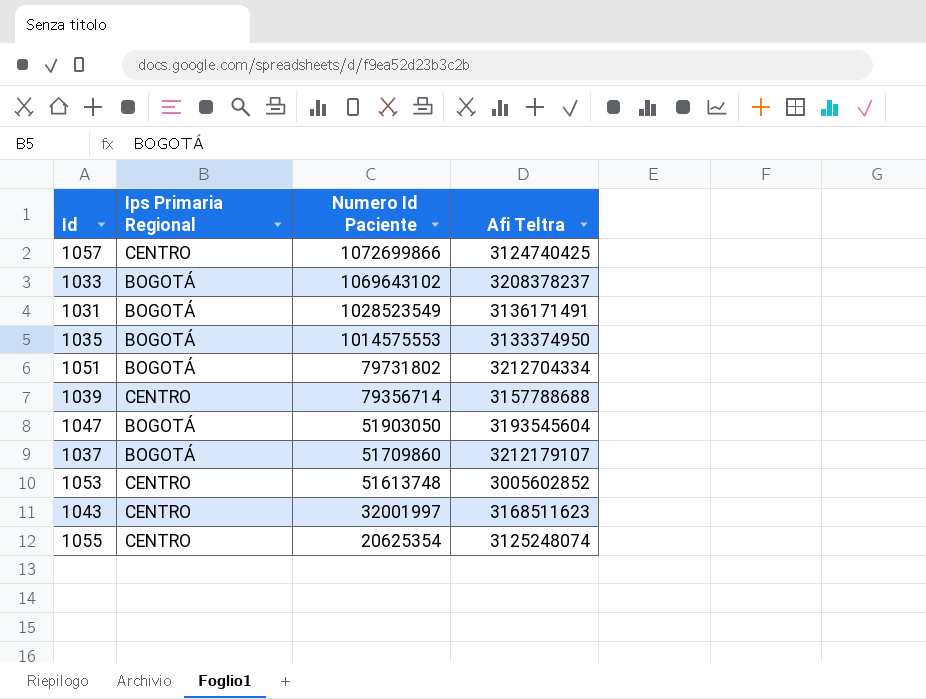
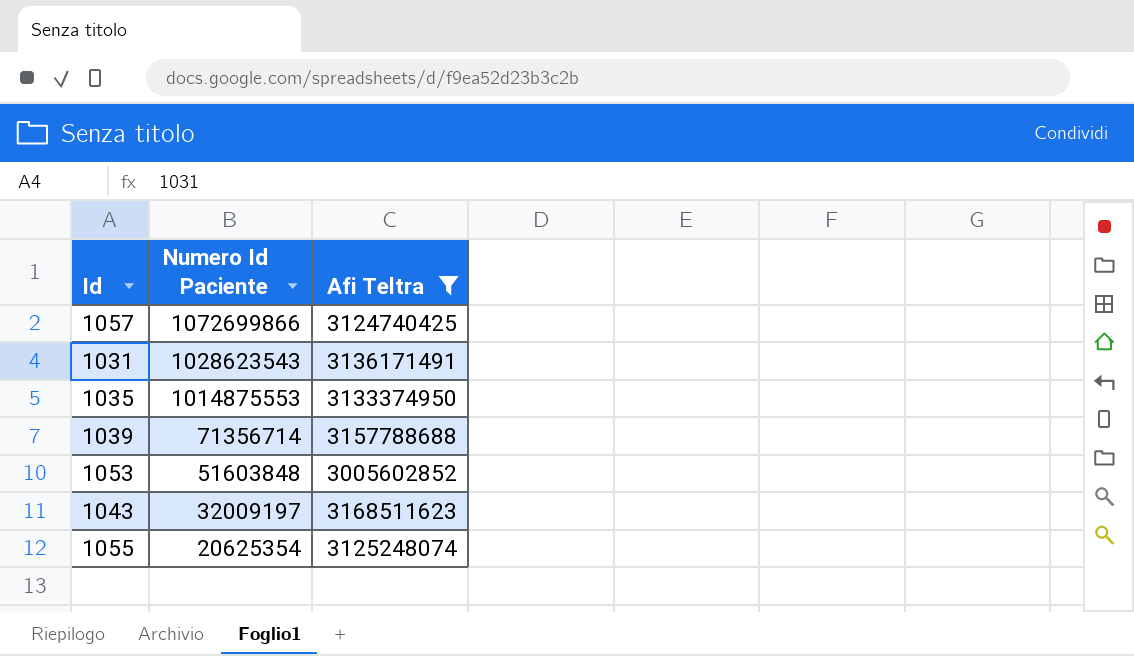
filter: none -> Afi Teltra <= 3168511623
column Ips Primaria Regional | position: 2 -> none
1031 | Numero Id Paciente: 1028523549 -> 1028623543
1035 | Numero Id Paciente: 1014575553 -> 1014875553
1039 | Numero Id Paciente: 79356714 -> 71356714
1053 | Numero Id Paciente: 51613748 -> 51603848
1043 | Numero Id Paciente: 32001997 -> 32009197

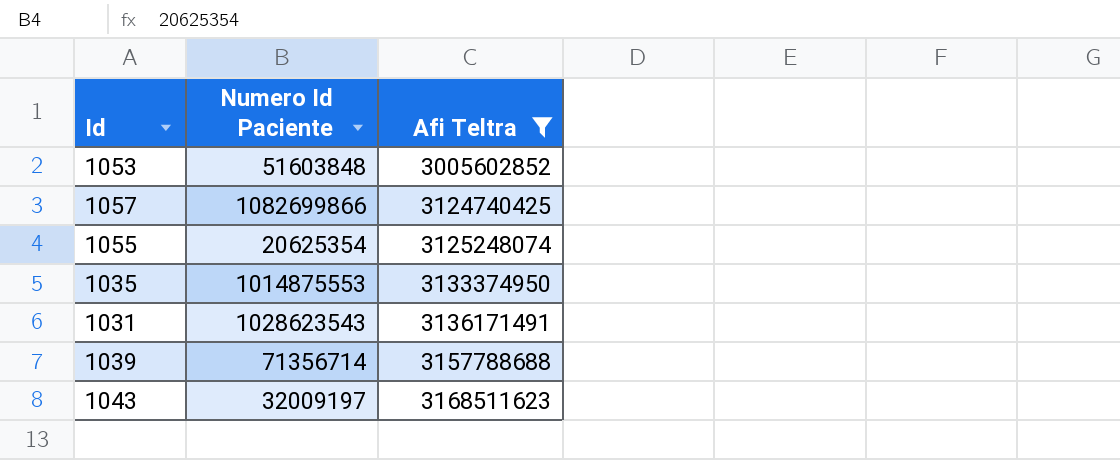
row order: Numero Id Paciente descending -> Afi Teltra ascending
1057 | Numero Id Paciente: 1072699866 -> 1082699866

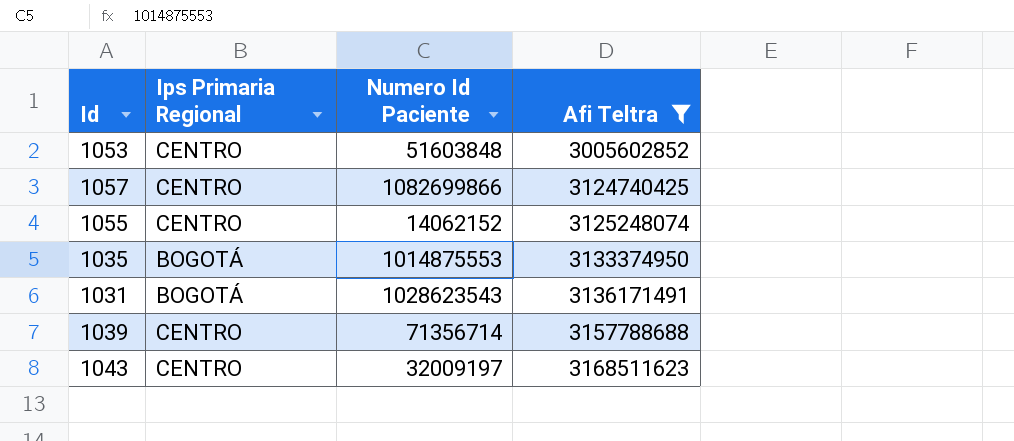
column Ips Primaria Regional | position: none -> 2
1055 | Numero Id Paciente: 20625354 -> 14062152

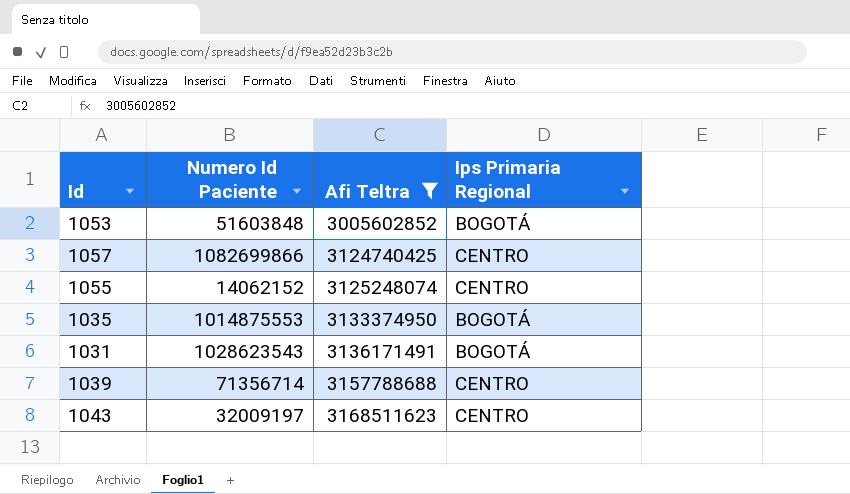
column Ips Primaria Regional | position: 2 -> 4
1053 | Ips Primaria Regional: CENTRO -> BOGOTÁ

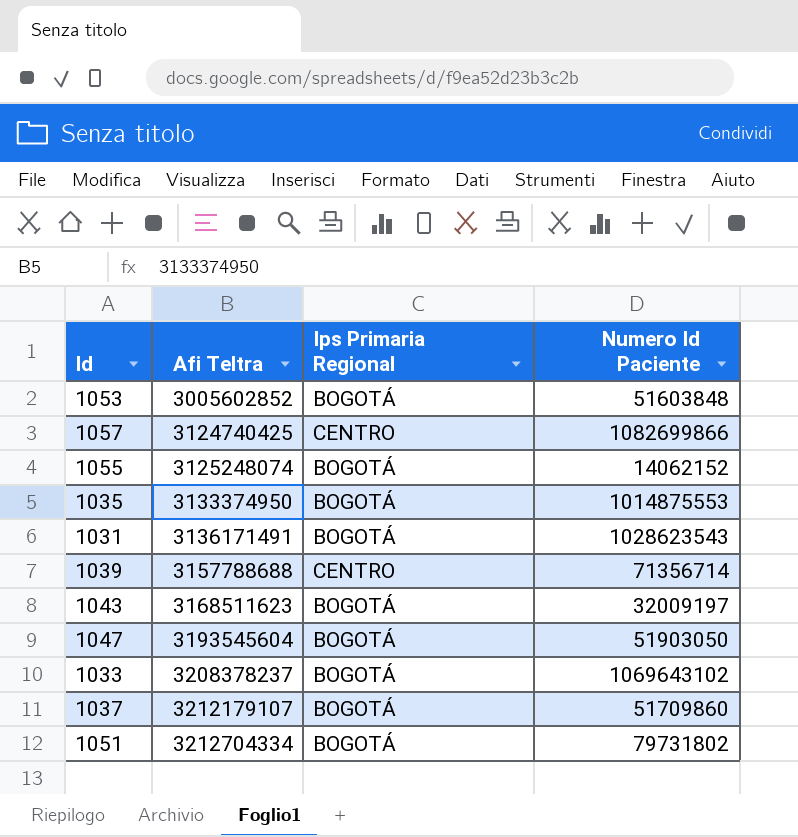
filter: Afi Teltra <= 3168511623 -> none
column Numero Id Paciente | position: 2 -> 4
1055 | Ips Primaria Regional: CENTRO -> BOGOTÁ
1043 | Ips Primaria Regional: CENTRO -> BOGOTÁ

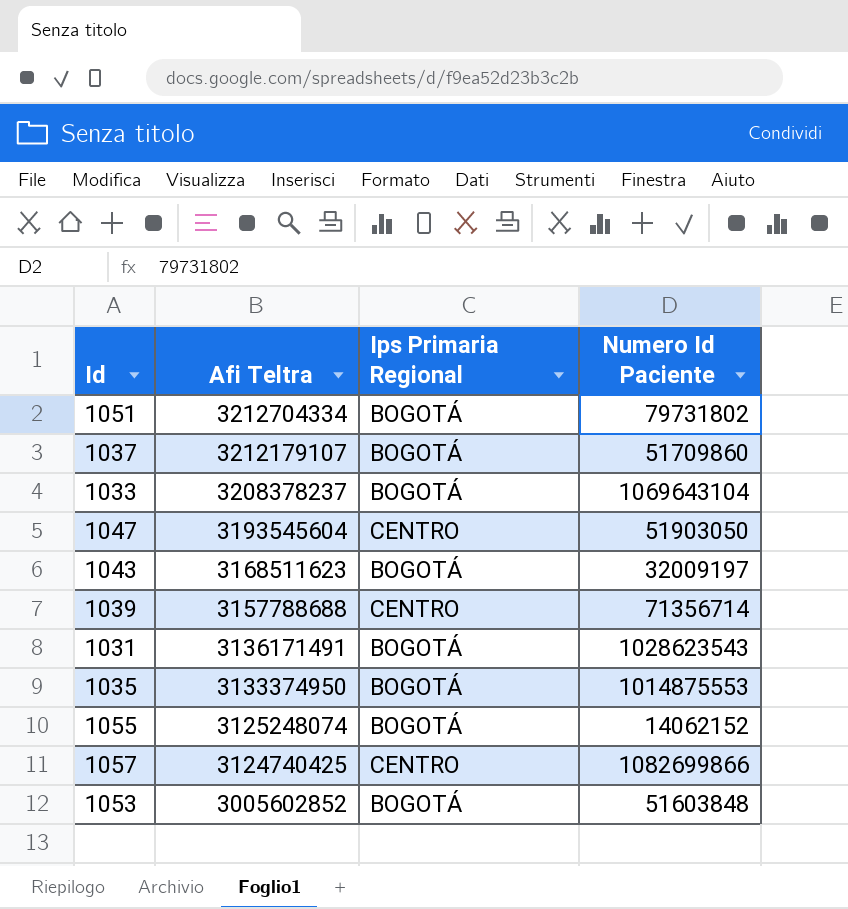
row order: Afi Teltra ascending -> Afi Teltra descending
1033 | Numero Id Paciente: 1069643102 -> 1069643104
1047 | Ips Primaria Regional: BOGOTÁ -> CENTRO

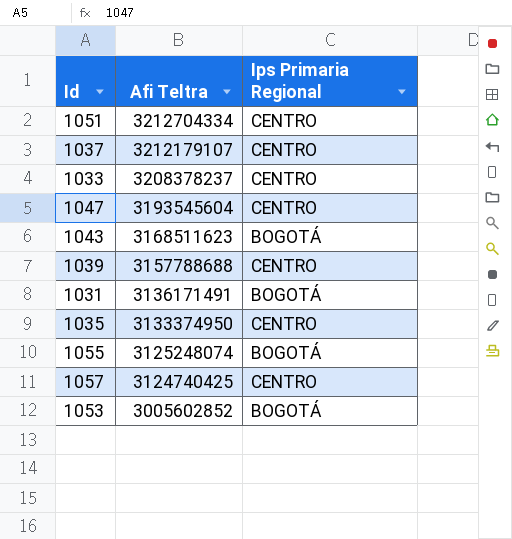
column Numero Id Paciente | position: 4 -> none
1051 | Ips Primaria Regional: BOGOTÁ -> CENTRO
1037 | Ips Primaria Regional: BOGOTÁ -> CENTRO
1033 | Ips Primaria Regional: BOGOTÁ -> CENTRO
1035 | Ips Primaria Regional: BOGOTÁ -> CENTRO

